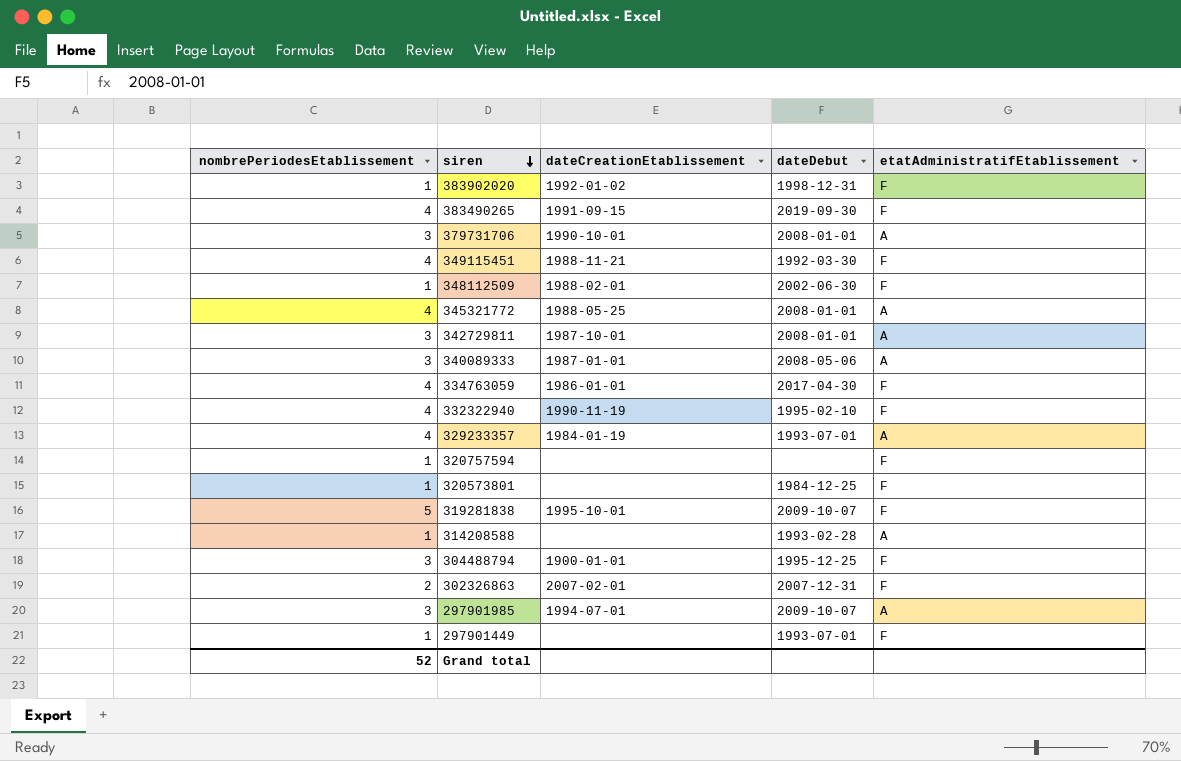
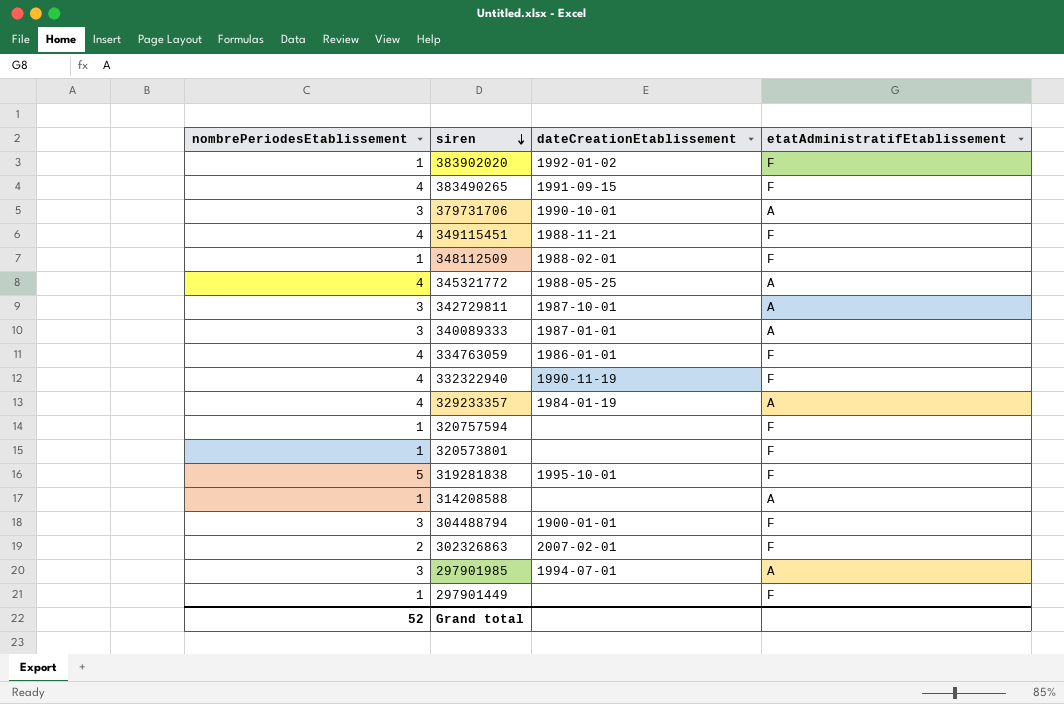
column dateDebut | position: 4 -> none

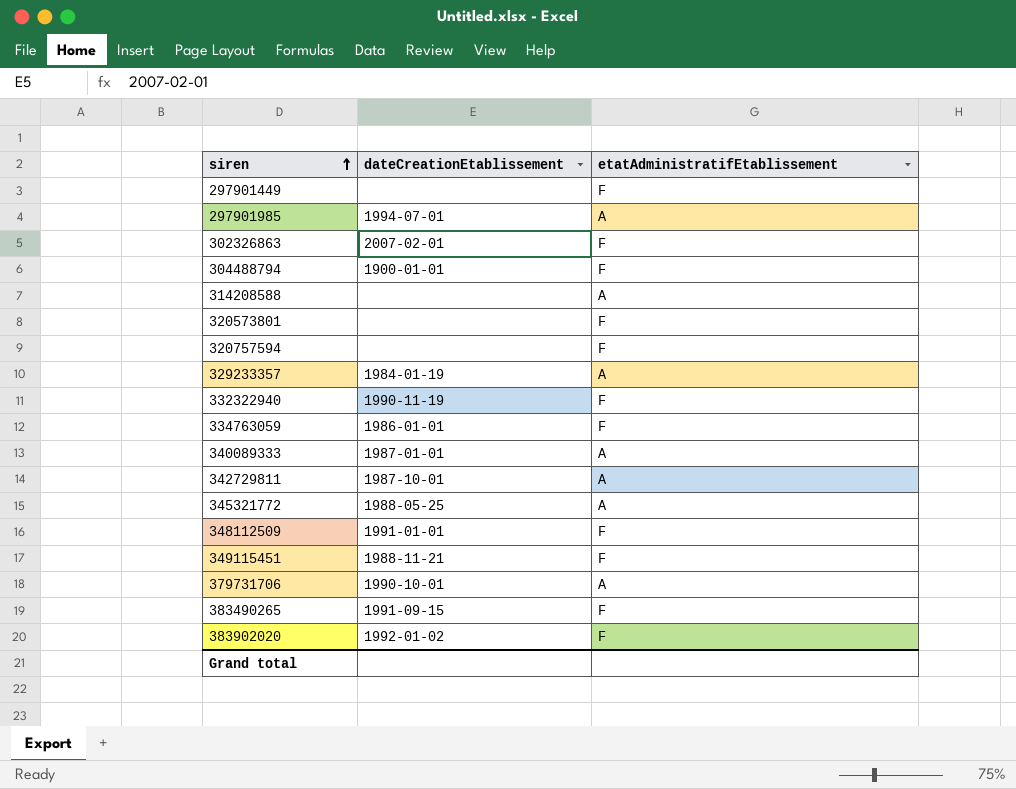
row order: siren descending -> siren ascending
column nombrePeriodesEtablissement | position: 1 -> none
row 319281838: 5 | 1995-10-01 | F -> none
348112509 | dateCreationEtablissement: 1988-02-01 -> 1991-01-01

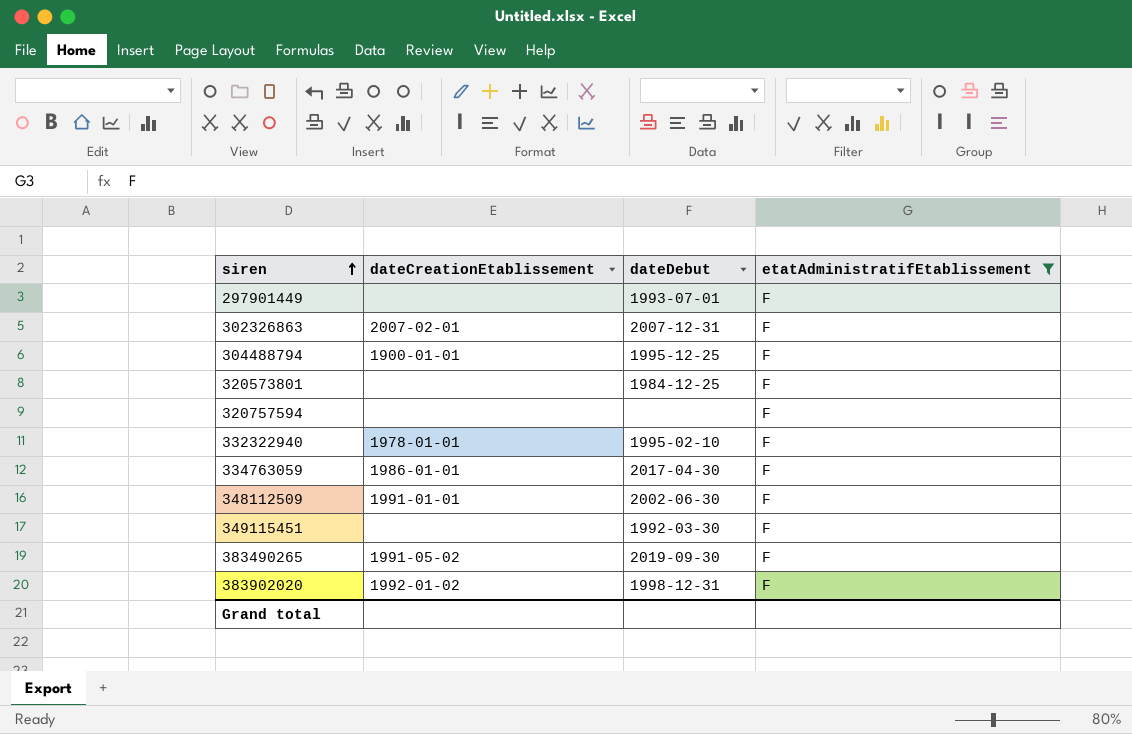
filter: none -> etatAdministratifEtablissement = F
column dateDebut | position: none -> 3
332322940 | dateCreationEtablissement: 1990-11-19 -> 1978-01-01
349115451 | dateCreationEtablissement: 1988-11-21 -> none
383490265 | dateCreationEtablissement: 1991-09-15 -> 1991-05-02

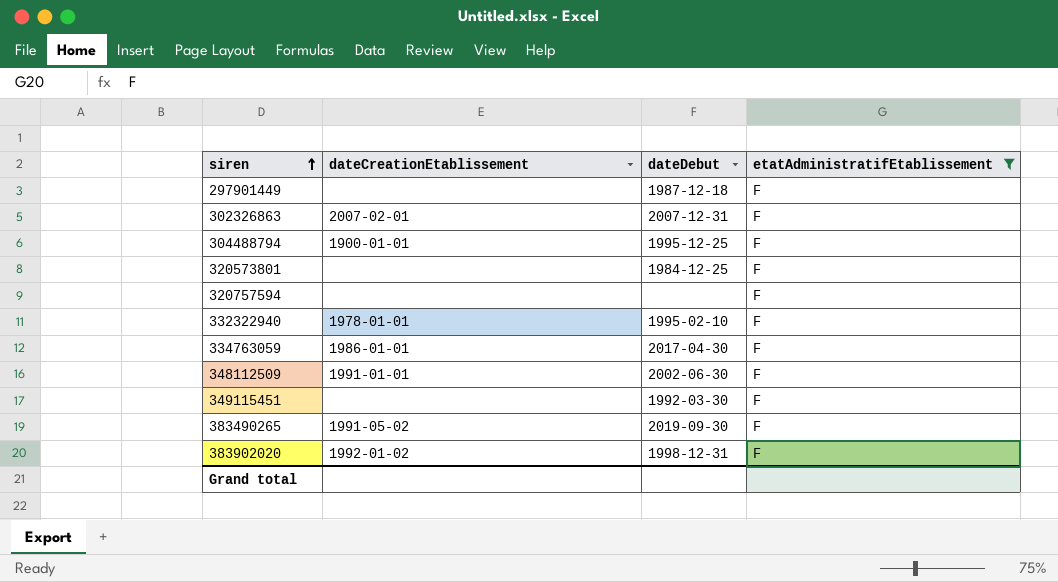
297901449 | dateDebut: 1993-07-01 -> 1987-12-18

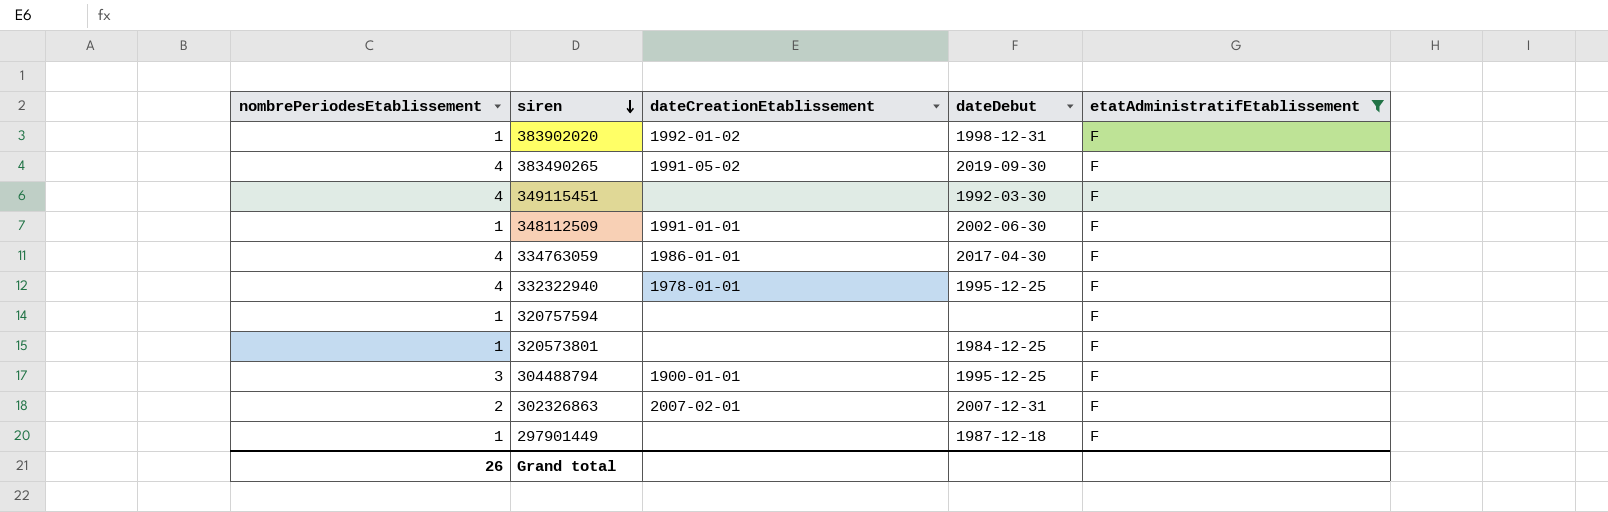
row order: siren ascending -> siren descending
column nombrePeriodesEtablissement | position: none -> 1
332322940 | dateDebut: 1995-02-10 -> 1995-12-25

